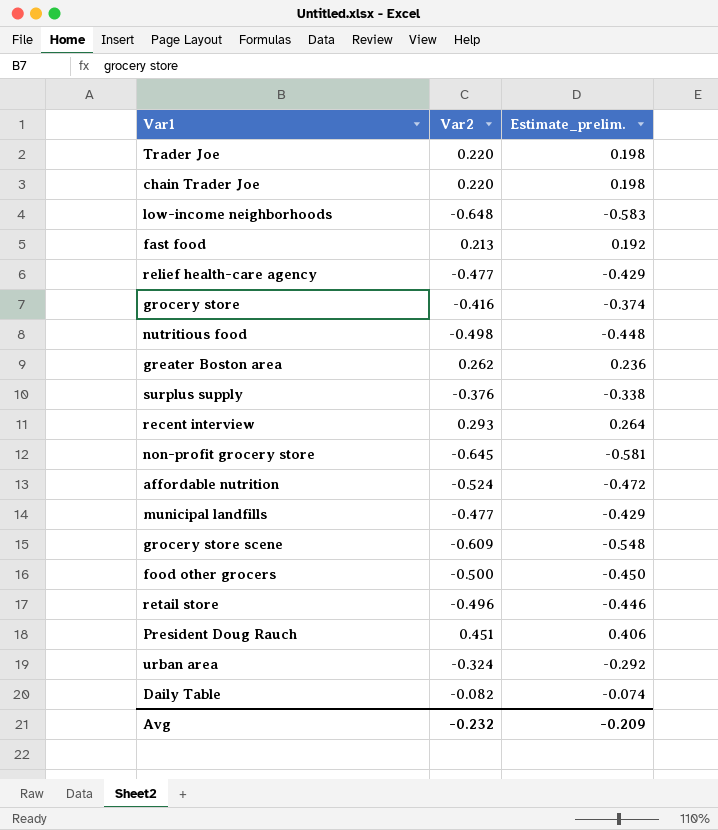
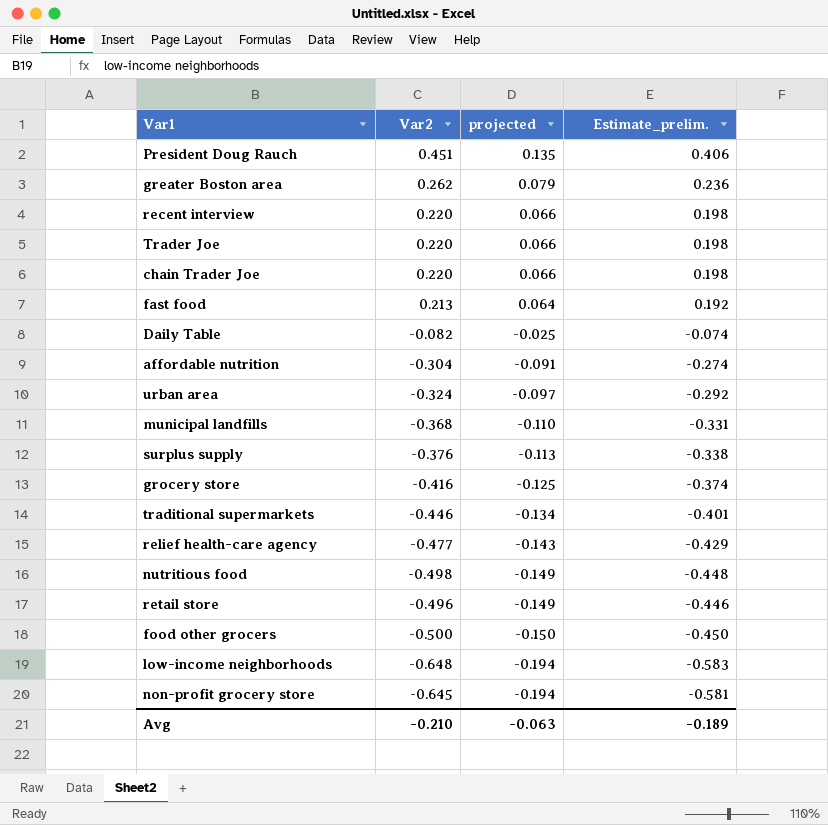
row order: none -> projected descending
column projected | formula: none -> [Var2] * 0.3
row grocery store scene: -0.609 | -0.548 -> none
recent interview | Var2: 0.293 -> 0.220
recent interview | Estimate_prelim.: 0.264 -> 0.198
affordable nutrition | Var2: -0.524 -> -0.304
affordable nutrition | Estimate_prelim.: -0.472 -> -0.274
municipal landfills | Var2: -0.477 -> -0.368
municipal landfills | Estimate_prelim.: -0.429 -> -0.331
row traditional supermarkets: none -> -0.446 | -0.134 | -0.401
Avg | Var2: -0.232 -> -0.210
Avg | Estimate_prelim.: -0.209 -> -0.189

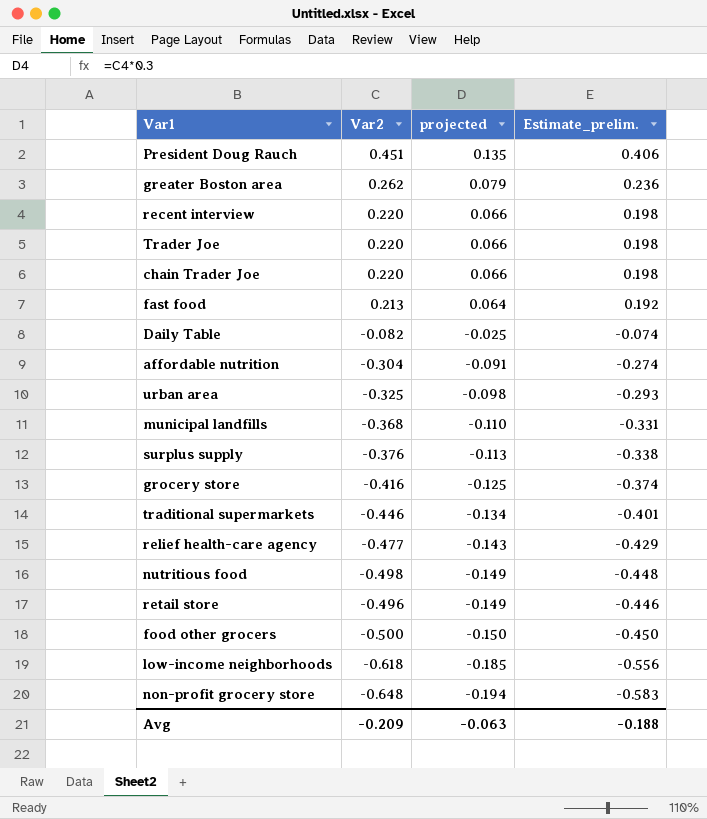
urban area | Var2: -0.324 -> -0.325
urban area | projected: -0.097 -> -0.098
urban area | Estimate_prelim.: -0.292 -> -0.293
low-income neighborhoods | Var2: -0.648 -> -0.618
low-income neighborhoods | projected: -0.194 -> -0.185
low-income neighborhoods | Estimate_prelim.: -0.583 -> -0.556
non-profit grocery store | Var2: -0.645 -> -0.648
non-profit grocery store | Estimate_prelim.: -0.581 -> -0.583
Avg | Var2: -0.210 -> -0.209
Avg | Estimate_prelim.: -0.189 -> -0.188

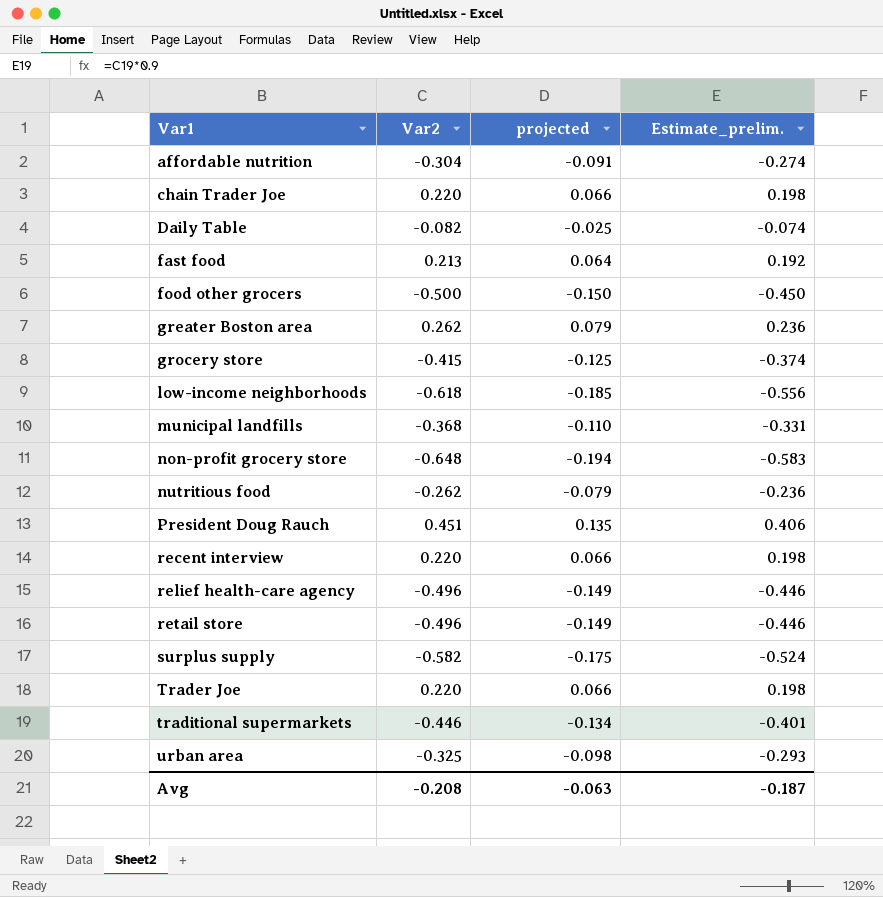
row order: projected descending -> Var1 ascending
grocery store | Var2: -0.416 -> -0.415
nutritious food | Var2: -0.498 -> -0.262
nutritious food | projected: -0.149 -> -0.079
nutritious food | Estimate_prelim.: -0.448 -> -0.236
relief health-care agency | Var2: -0.477 -> -0.496
relief health-care agency | projected: -0.143 -> -0.149
relief health-care agency | Estimate_prelim.: -0.429 -> -0.446
surplus supply | Var2: -0.376 -> -0.582
surplus supply | projected: -0.113 -> -0.175
surplus supply | Estimate_prelim.: -0.338 -> -0.524
Avg | Var2: -0.209 -> -0.208
Avg | Estimate_prelim.: -0.188 -> -0.187

